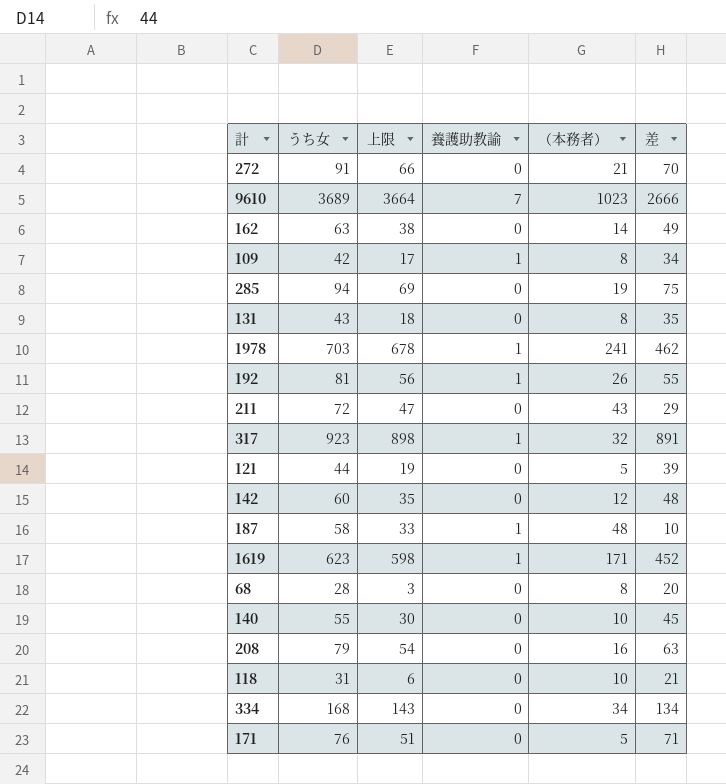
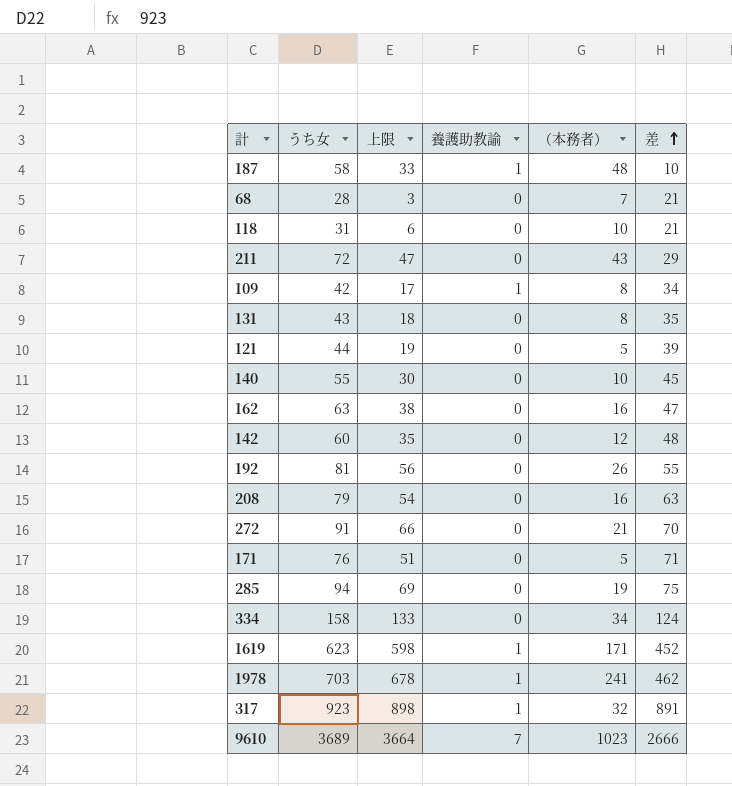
row order: none -> 差 ascending
68 | （本務者）: 8 -> 7
68 | 差: 20 -> 21
162 | （本務者）: 14 -> 16
162 | 差: 49 -> 47
192 | 養護助教諭: 1 -> 0
334 | うち女: 168 -> 158
334 | 上限: 143 -> 133
334 | 差: 134 -> 124

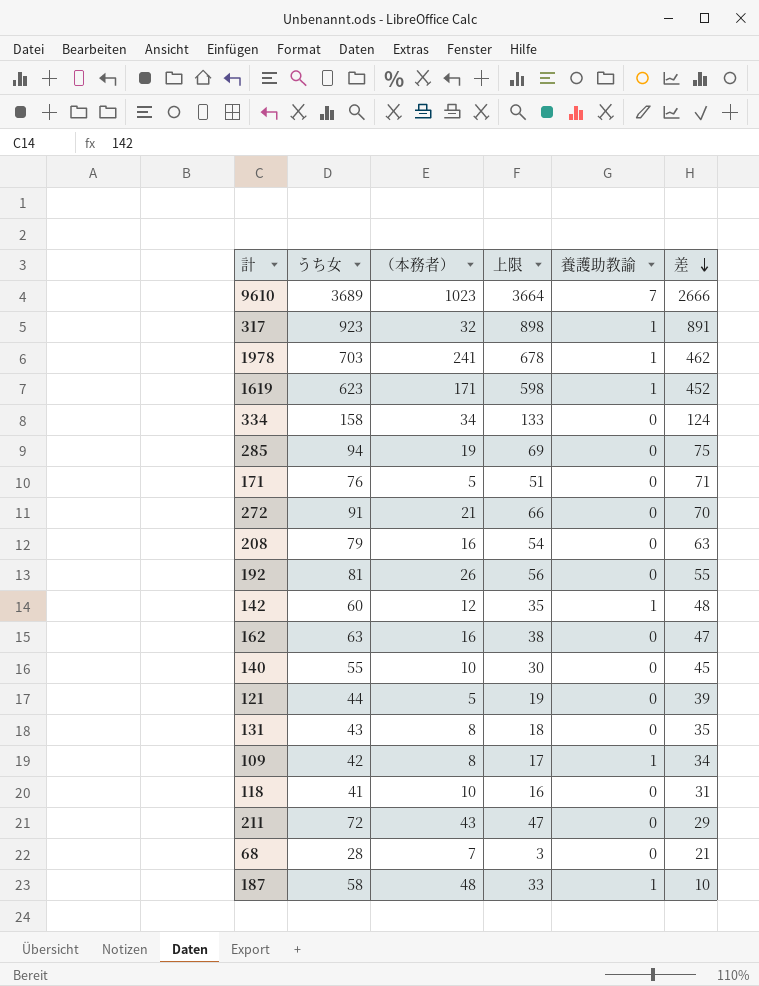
row order: 差 ascending -> 差 descending
column （本務者） | position: 5 -> 3
142 | 養護助教諭: 0 -> 1
118 | うち女: 31 -> 41
118 | 上限: 6 -> 16
118 | 差: 21 -> 31

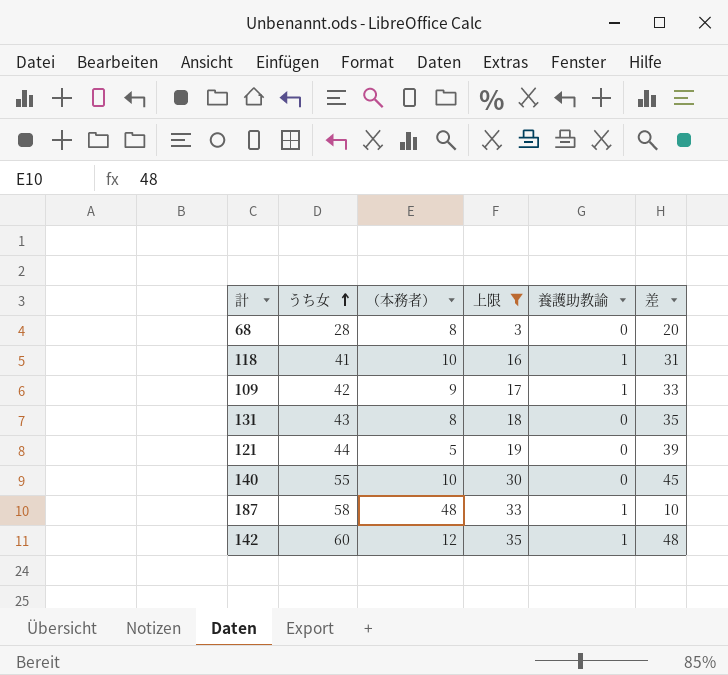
filter: none -> 上限 <= 35
row order: 差 descending -> うち女 ascending
68 | （本務者）: 7 -> 8
68 | 差: 21 -> 20
118 | 養護助教諭: 0 -> 1
109 | （本務者）: 8 -> 9
109 | 差: 34 -> 33

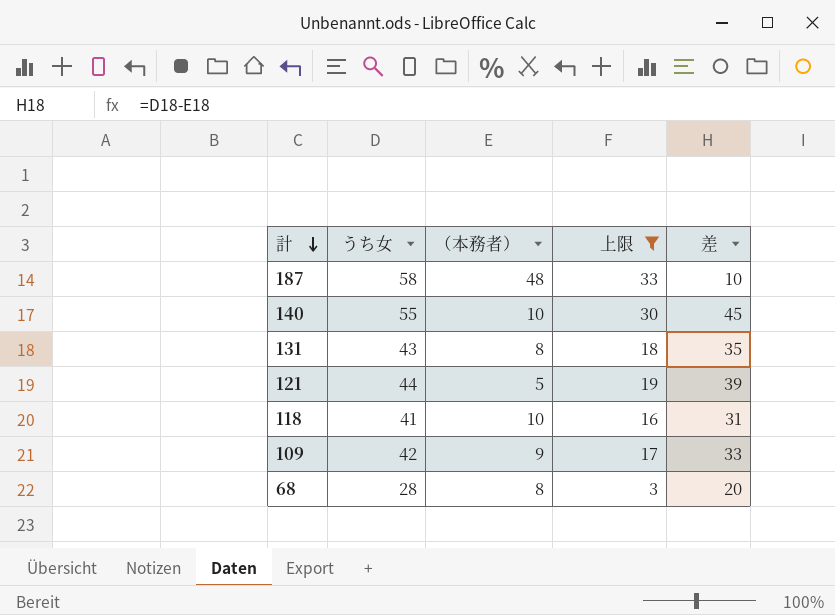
row order: うち女 ascending -> 計 descending
column 養護助教諭 | position: 5 -> none
row 142: 60 | 12 | 35 | 1 | 48 -> none

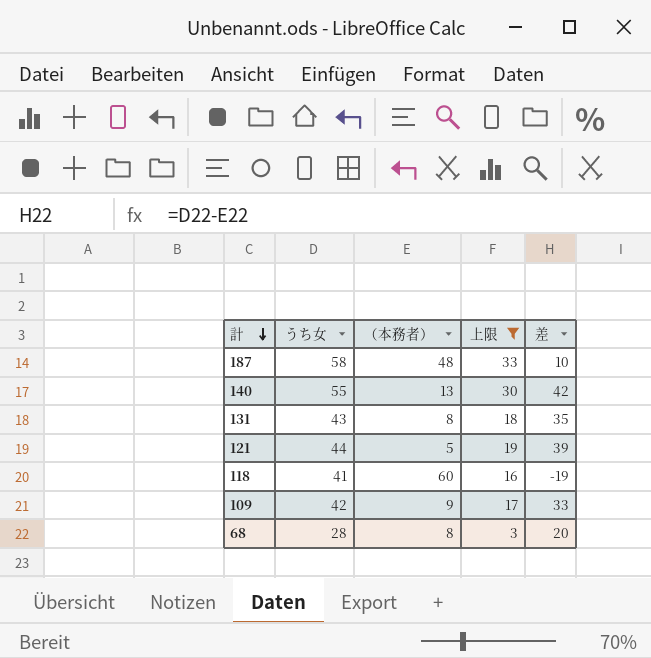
140 | （本務者）: 10 -> 13
140 | 差: 45 -> 42
118 | （本務者）: 10 -> 60
118 | 差: 31 -> -19

